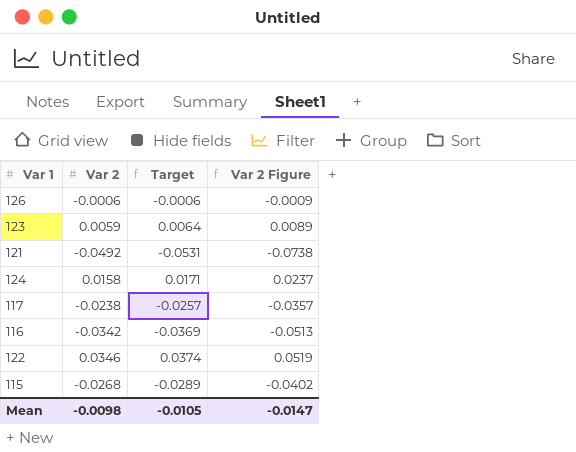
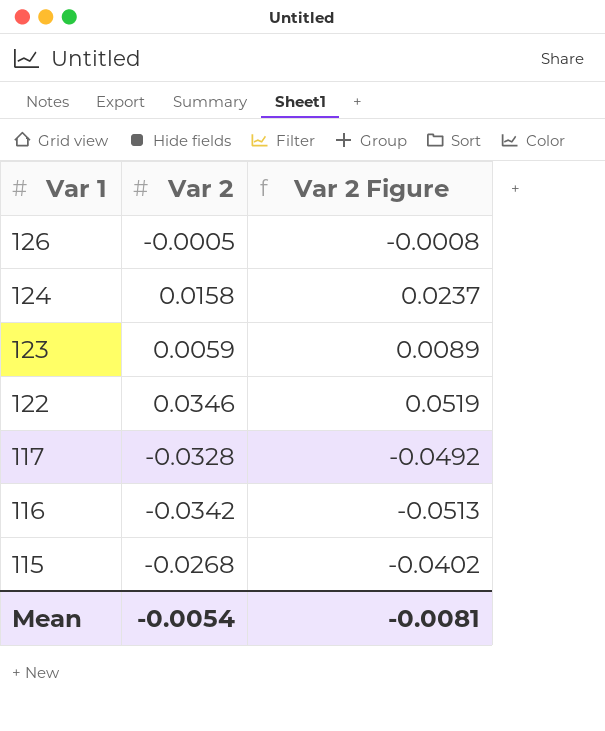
row order: none -> Var 1 descending
column Target | formula: [Var 2] * 1.08 -> none
row 121: -0.0492 | -0.0531 | -0.0738 -> none
126 | Var 2: -0.0006 -> -0.0005
126 | Var 2 Figure: -0.0009 -> -0.0008
117 | Var 2: -0.0238 -> -0.0328
117 | Var 2 Figure: -0.0357 -> -0.0492
Mean | Var 2: -0.0098 -> -0.0054
Mean | Var 2 Figure: -0.0147 -> -0.0081

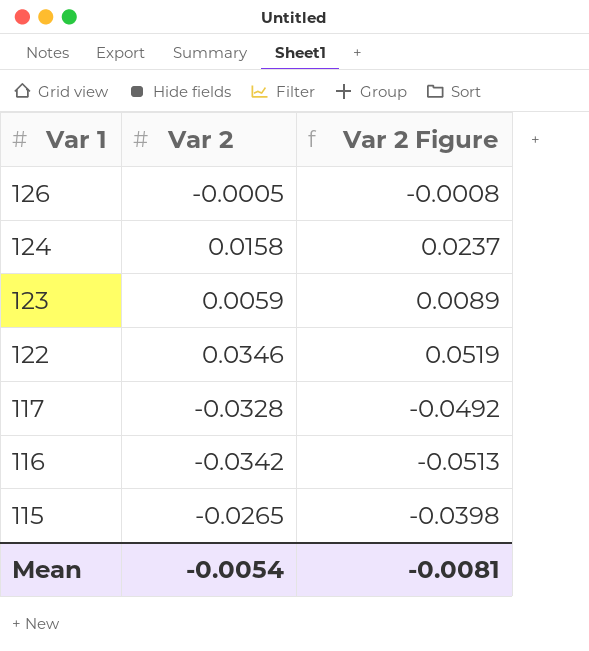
115 | Var 2: -0.0268 -> -0.0265
115 | Var 2 Figure: -0.0402 -> -0.0398

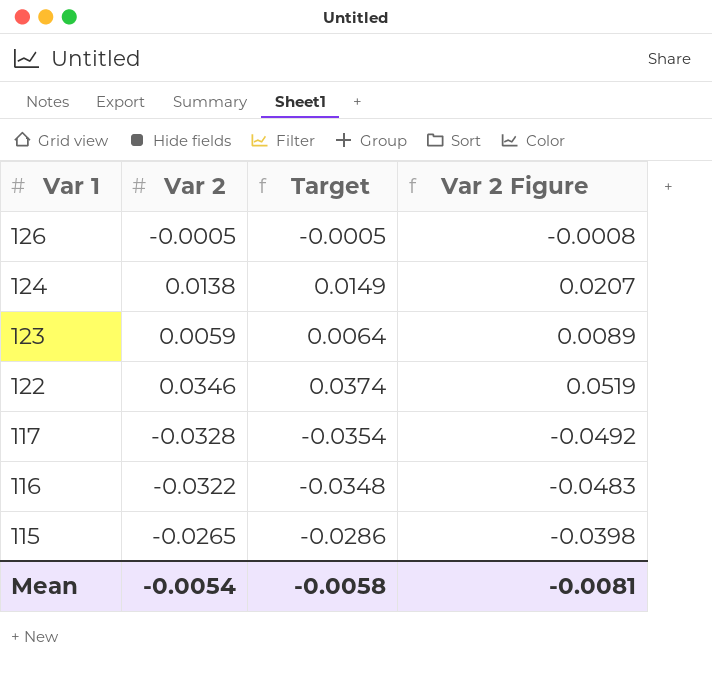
column Target | formula: none -> [Var 2] * 1.08
124 | Var 2: 0.0158 -> 0.0138
124 | Var 2 Figure: 0.0237 -> 0.0207
116 | Var 2: -0.0342 -> -0.0322
116 | Var 2 Figure: -0.0513 -> -0.0483

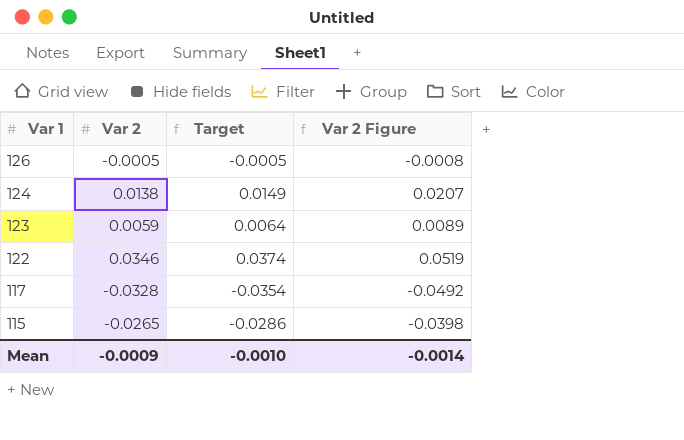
row 116: -0.0322 | -0.0348 | -0.0483 -> none
Mean | Var 2: -0.0054 -> -0.0009
Mean | Target: -0.0058 -> -0.0010
Mean | Var 2 Figure: -0.0081 -> -0.0014

